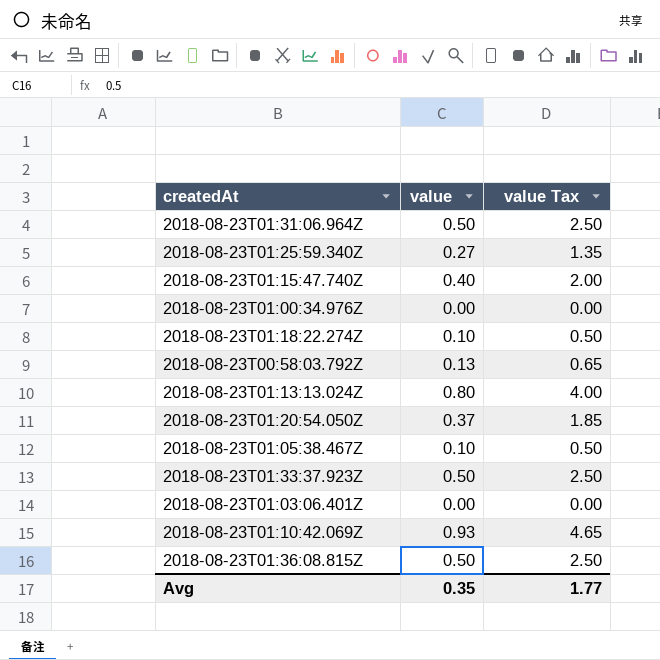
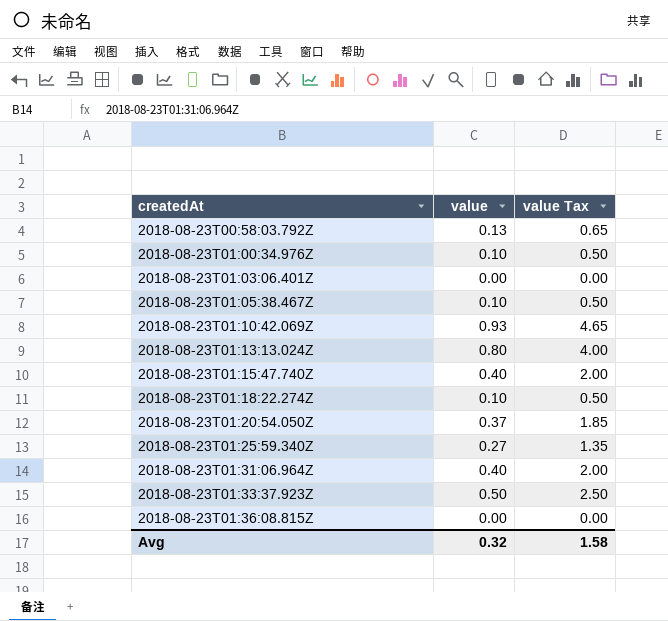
row order: none -> createdAt ascending
2018-08-23T01:00:34.976Z | value: 0.00 -> 0.10
2018-08-23T01:00:34.976Z | value Tax: 0.00 -> 0.50
2018-08-23T01:31:06.964Z | value: 0.50 -> 0.40
2018-08-23T01:31:06.964Z | value Tax: 2.50 -> 2.00
2018-08-23T01:36:08.815Z | value: 0.50 -> 0.00
2018-08-23T01:36:08.815Z | value Tax: 2.50 -> 0.00
Avg | value: 0.35 -> 0.32
Avg | value Tax: 1.77 -> 1.58

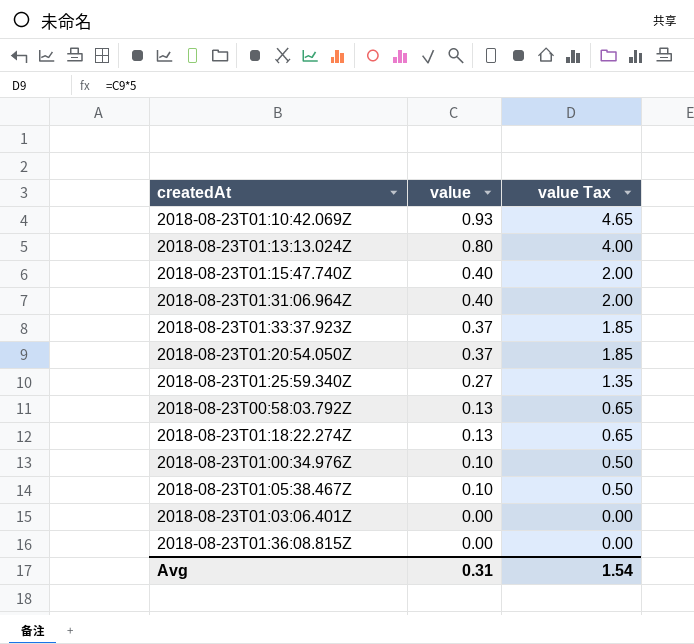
row order: createdAt ascending -> value descending
2018-08-23T01:33:37.923Z | value: 0.50 -> 0.37
2018-08-23T01:33:37.923Z | value Tax: 2.50 -> 1.85
2018-08-23T01:18:22.274Z | value: 0.10 -> 0.13
2018-08-23T01:18:22.274Z | value Tax: 0.50 -> 0.65
Avg | value: 0.32 -> 0.31
Avg | value Tax: 1.58 -> 1.54

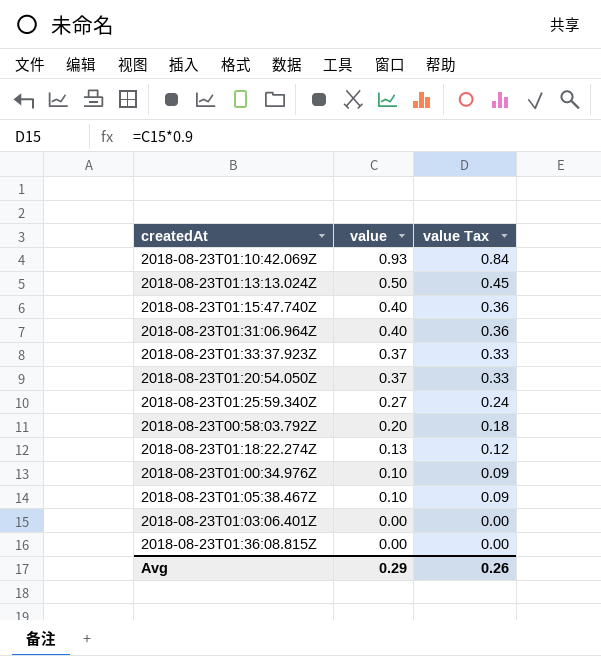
column value Tax | formula: [value] * 5 -> [value] * 0.9
2018-08-23T01:13:13.024Z | value: 0.80 -> 0.50
2018-08-23T00:58:03.792Z | value: 0.13 -> 0.20
Avg | value: 0.31 -> 0.29
Avg | value Tax: 1.54 -> 0.26

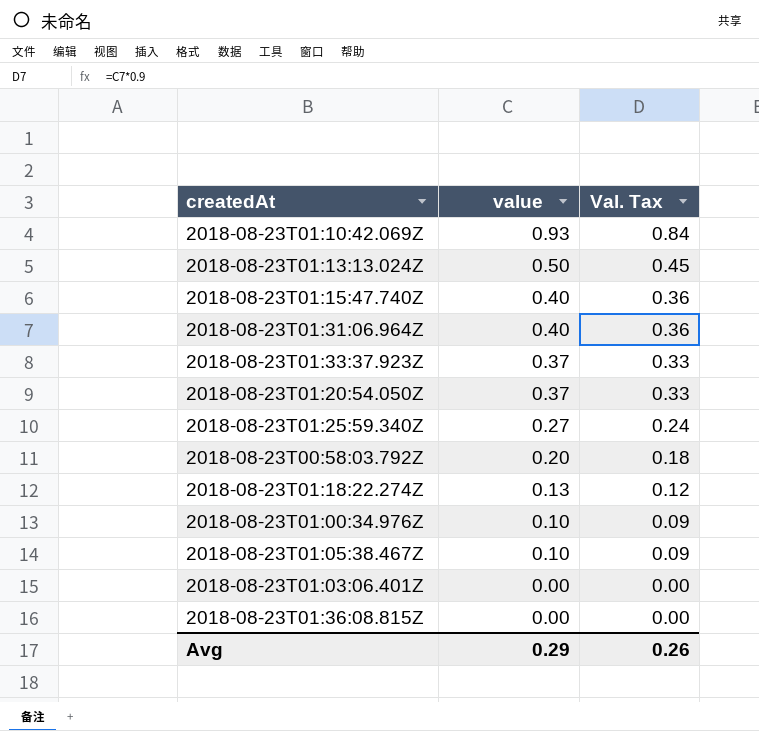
column name: value Tax -> Val. Tax

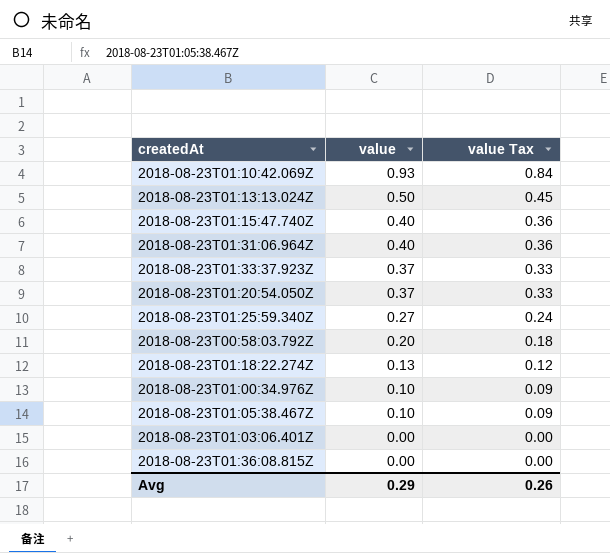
column name: Val. Tax -> value Tax

